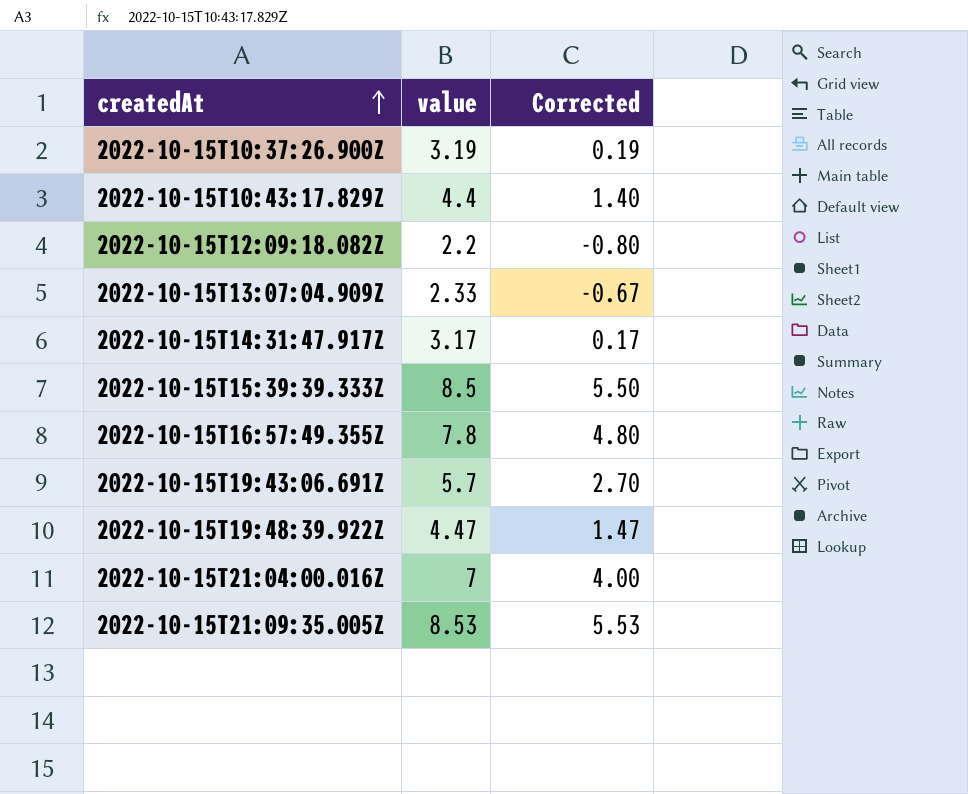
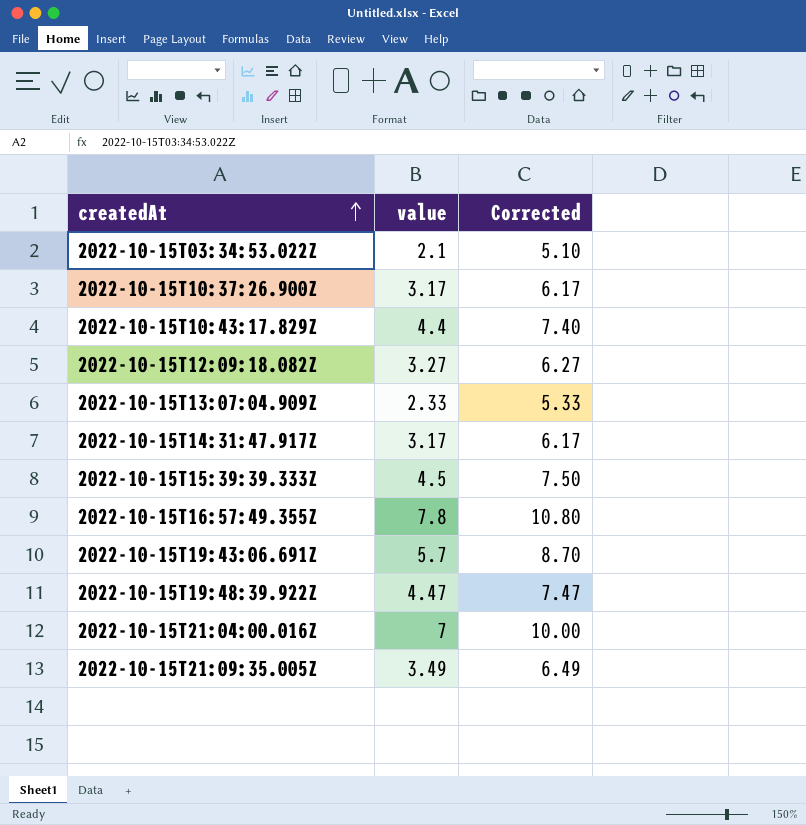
column Corrected | formula: [value] - 3 -> [value] + 3
row 2022-10-15T03:34:53.022Z: none -> 2.1 | 5.10
2022-10-15T10:37:26.900Z | value: 3.19 -> 3.17
2022-10-15T12:09:18.082Z | value: 2.2 -> 3.27
2022-10-15T15:39:39.333Z | value: 8.5 -> 4.5
2022-10-15T21:09:35.005Z | value: 8.53 -> 3.49

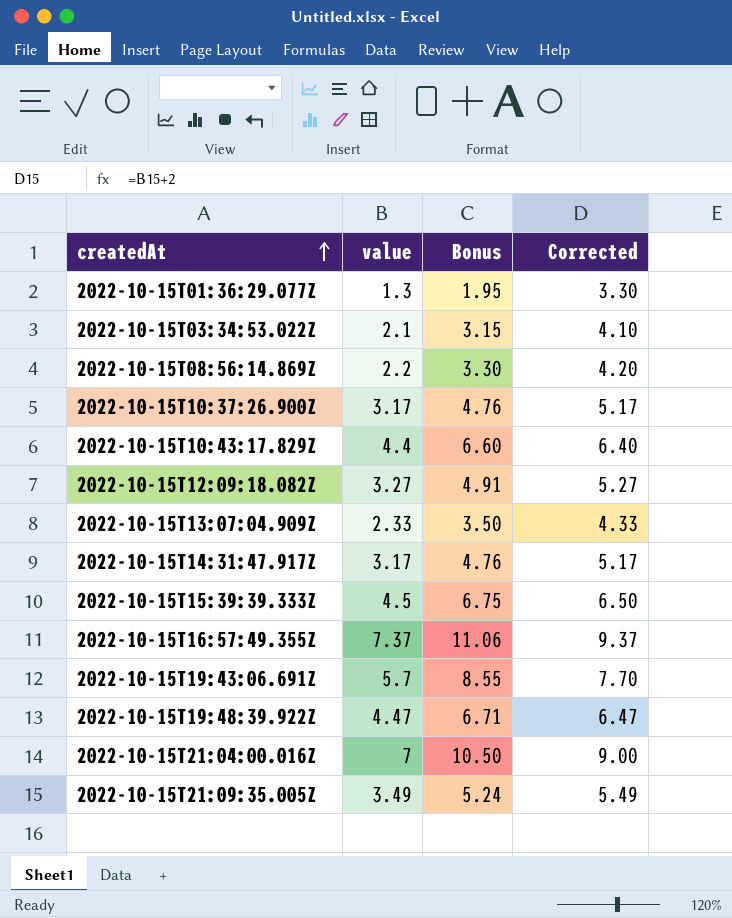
column Bonus | formula: none -> [value] * 1.5
column Corrected | formula: [value] + 3 -> [value] + 2
row 2022-10-15T01:36:29.077Z: none -> 1.3 | 1.95 | 3.30
row 2022-10-15T08:56:14.869Z: none -> 2.2 | 3.30 | 4.20
2022-10-15T16:57:49.355Z | value: 7.8 -> 7.37

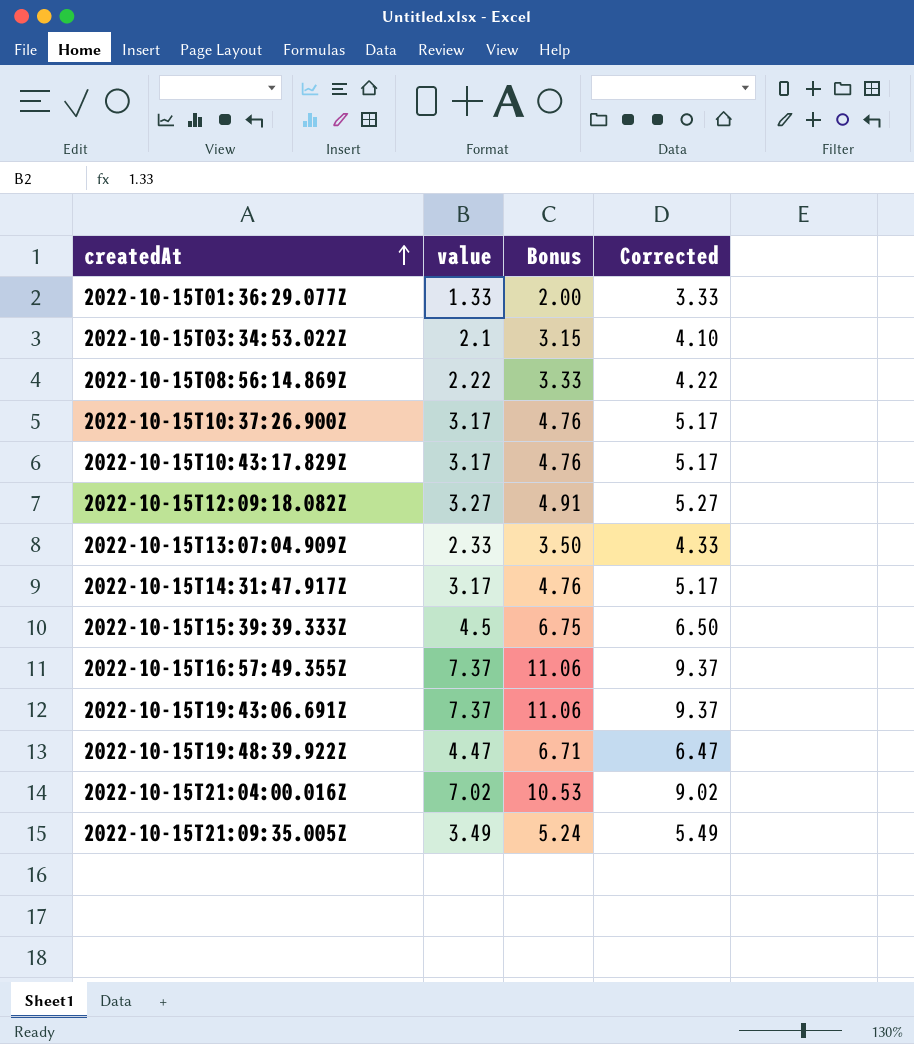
2022-10-15T01:36:29.077Z | value: 1.3 -> 1.33
2022-10-15T01:36:29.077Z | Bonus: 1.95 -> 2.00
2022-10-15T01:36:29.077Z | Corrected: 3.30 -> 3.33
2022-10-15T08:56:14.869Z | value: 2.2 -> 2.22
2022-10-15T08:56:14.869Z | Bonus: 3.30 -> 3.33
2022-10-15T08:56:14.869Z | Corrected: 4.20 -> 4.22
2022-10-15T10:43:17.829Z | value: 4.4 -> 3.17
2022-10-15T10:43:17.829Z | Bonus: 6.60 -> 4.76
2022-10-15T10:43:17.829Z | Corrected: 6.40 -> 5.17
2022-10-15T19:43:06.691Z | value: 5.7 -> 7.37
2022-10-15T19:43:06.691Z | Bonus: 8.55 -> 11.06
2022-10-15T19:43:06.691Z | Corrected: 7.70 -> 9.37
2022-10-15T21:04:00.016Z | value: 7 -> 7.02
2022-10-15T21:04:00.016Z | Bonus: 10.50 -> 10.53
2022-10-15T21:04:00.016Z | Corrected: 9.00 -> 9.02

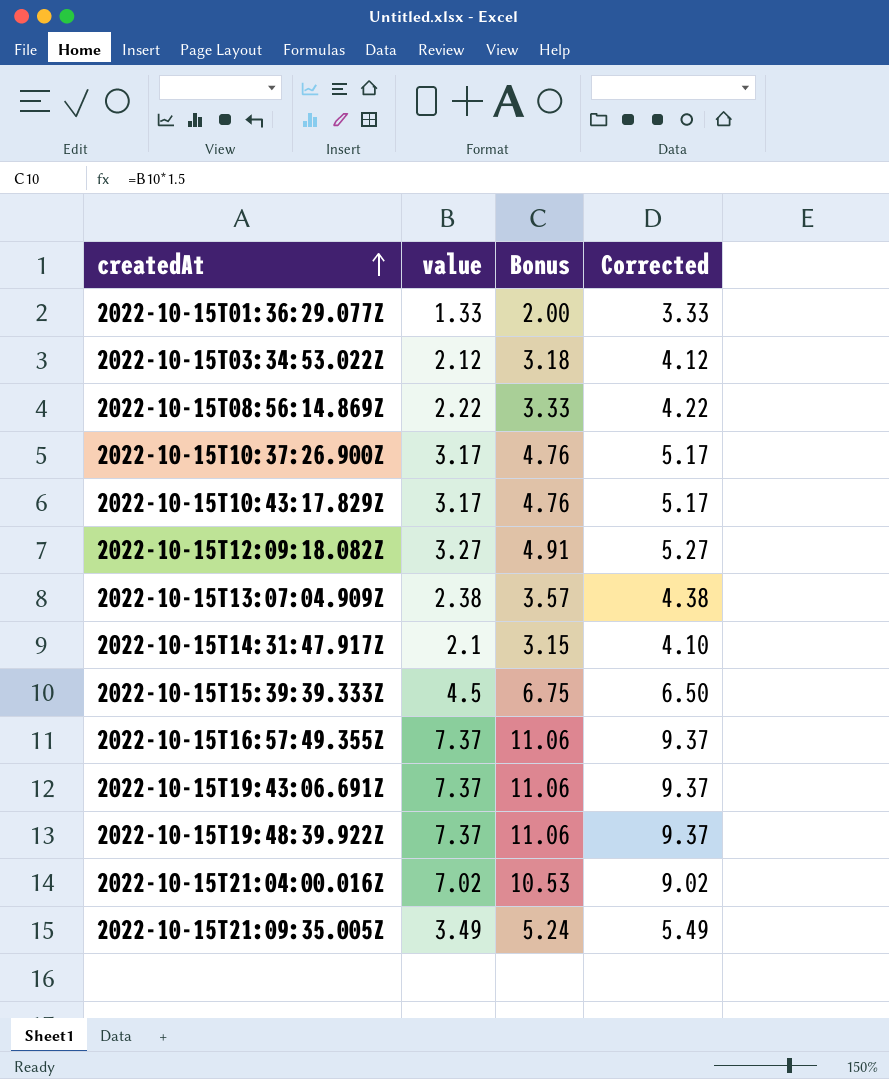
2022-10-15T03:34:53.022Z | value: 2.1 -> 2.12
2022-10-15T03:34:53.022Z | Bonus: 3.15 -> 3.18
2022-10-15T03:34:53.022Z | Corrected: 4.10 -> 4.12
2022-10-15T13:07:04.909Z | value: 2.33 -> 2.38
2022-10-15T13:07:04.909Z | Bonus: 3.50 -> 3.57
2022-10-15T13:07:04.909Z | Corrected: 4.33 -> 4.38
2022-10-15T14:31:47.917Z | value: 3.17 -> 2.1
2022-10-15T14:31:47.917Z | Bonus: 4.76 -> 3.15
2022-10-15T14:31:47.917Z | Corrected: 5.17 -> 4.10
2022-10-15T19:48:39.922Z | value: 4.47 -> 7.37
2022-10-15T19:48:39.922Z | Bonus: 6.71 -> 11.06
2022-10-15T19:48:39.922Z | Corrected: 6.47 -> 9.37

